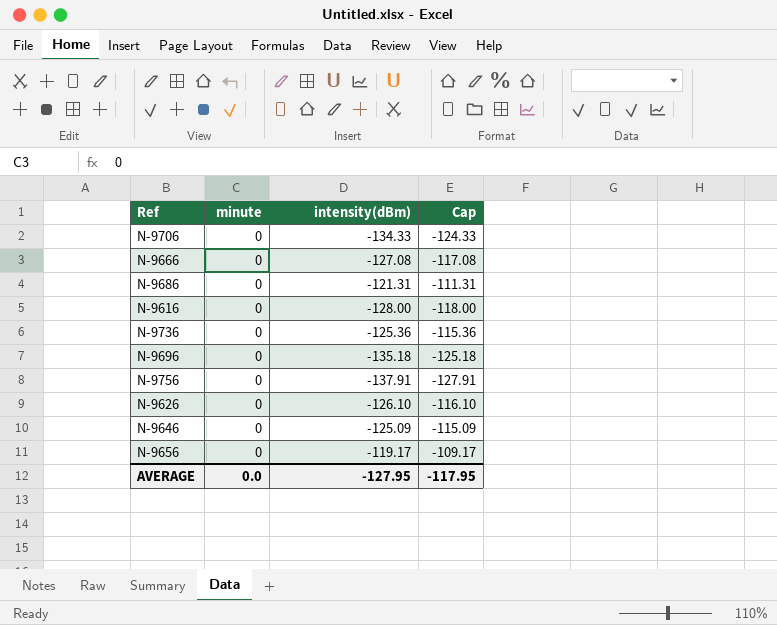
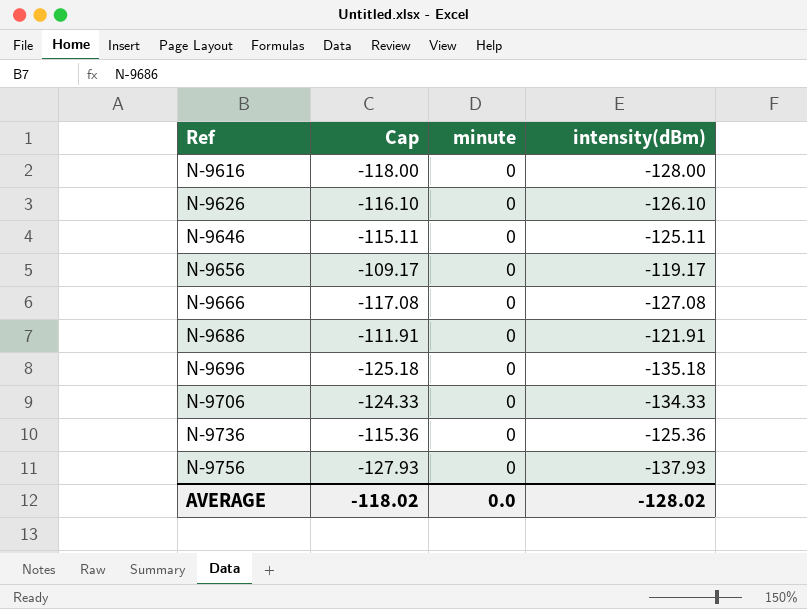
row order: none -> Ref ascending
column Cap | position: 4 -> 2
N-9646 | Cap: -115.09 -> -115.11
N-9646 | intensity(dBm): -125.09 -> -125.11
N-9686 | Cap: -111.31 -> -111.91
N-9686 | intensity(dBm): -121.31 -> -121.91
N-9756 | Cap: -127.91 -> -127.93
N-9756 | intensity(dBm): -137.91 -> -137.93
AVERAGE | Cap: -117.95 -> -118.02
AVERAGE | intensity(dBm): -127.95 -> -128.02

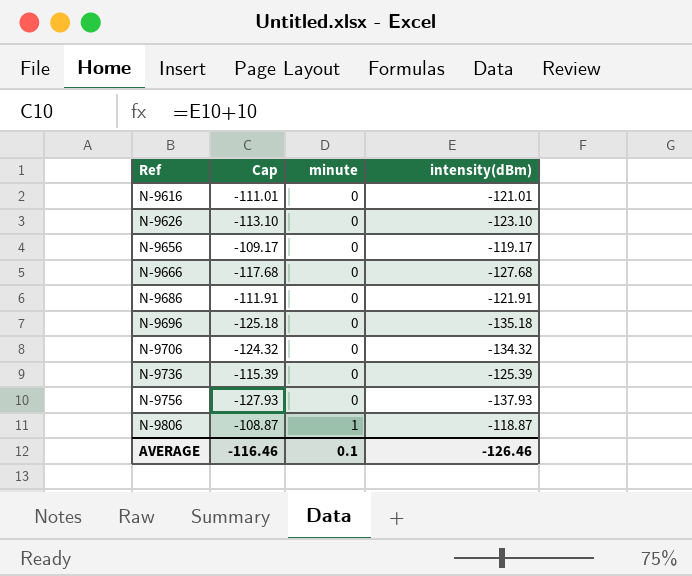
row N-9646: -115.11 | 0 | -125.11 -> none
N-9616 | Cap: -118.00 -> -111.01
N-9616 | intensity(dBm): -128.00 -> -121.01
N-9626 | Cap: -116.10 -> -113.10
N-9626 | intensity(dBm): -126.10 -> -123.10
N-9666 | Cap: -117.08 -> -117.68
N-9666 | intensity(dBm): -127.08 -> -127.68
N-9706 | Cap: -124.33 -> -124.32
N-9706 | intensity(dBm): -134.33 -> -134.32
N-9736 | Cap: -115.36 -> -115.39
N-9736 | intensity(dBm): -125.36 -> -125.39
row N-9806: none -> -108.87 | 1 | -118.87
AVERAGE | Cap: -118.02 -> -116.46
AVERAGE | minute: 0.0 -> 0.1
AVERAGE | intensity(dBm): -128.02 -> -126.46

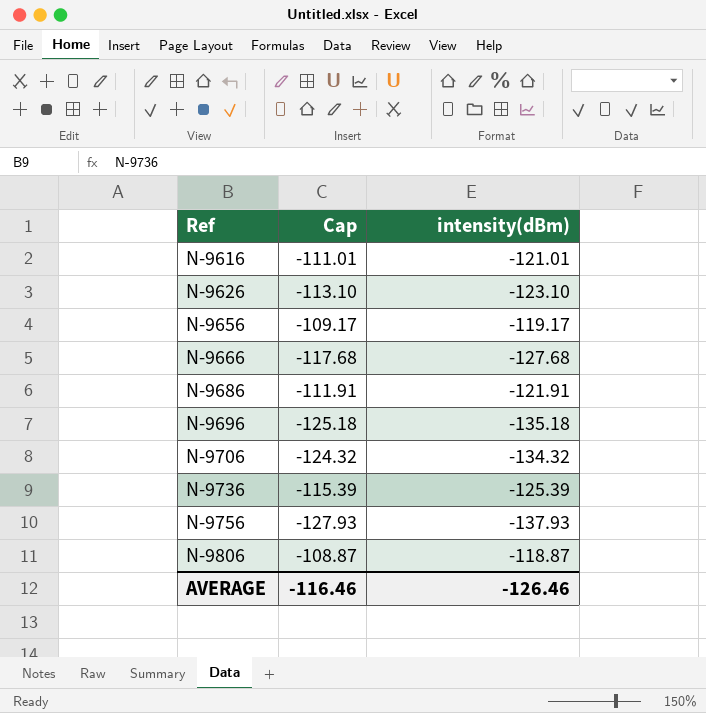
column minute | position: 3 -> none

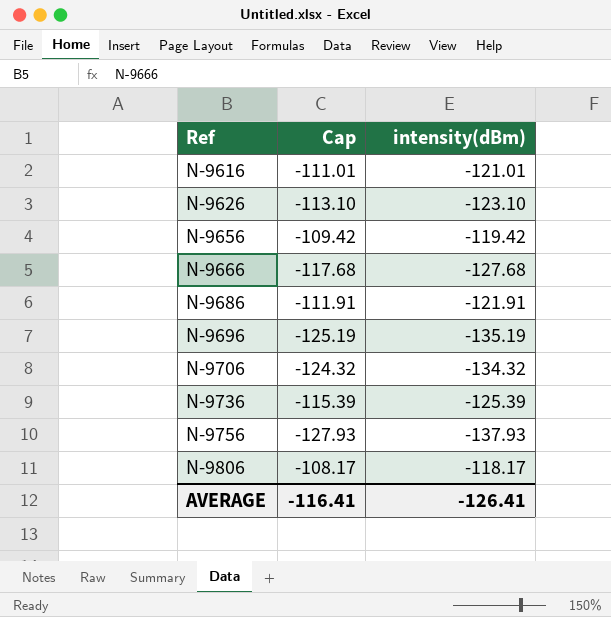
N-9656 | Cap: -109.17 -> -109.42
N-9656 | intensity(dBm): -119.17 -> -119.42
N-9696 | Cap: -125.18 -> -125.19
N-9696 | intensity(dBm): -135.18 -> -135.19
N-9806 | Cap: -108.87 -> -108.17
N-9806 | intensity(dBm): -118.87 -> -118.17
AVERAGE | Cap: -116.46 -> -116.41
AVERAGE | intensity(dBm): -126.46 -> -126.41

